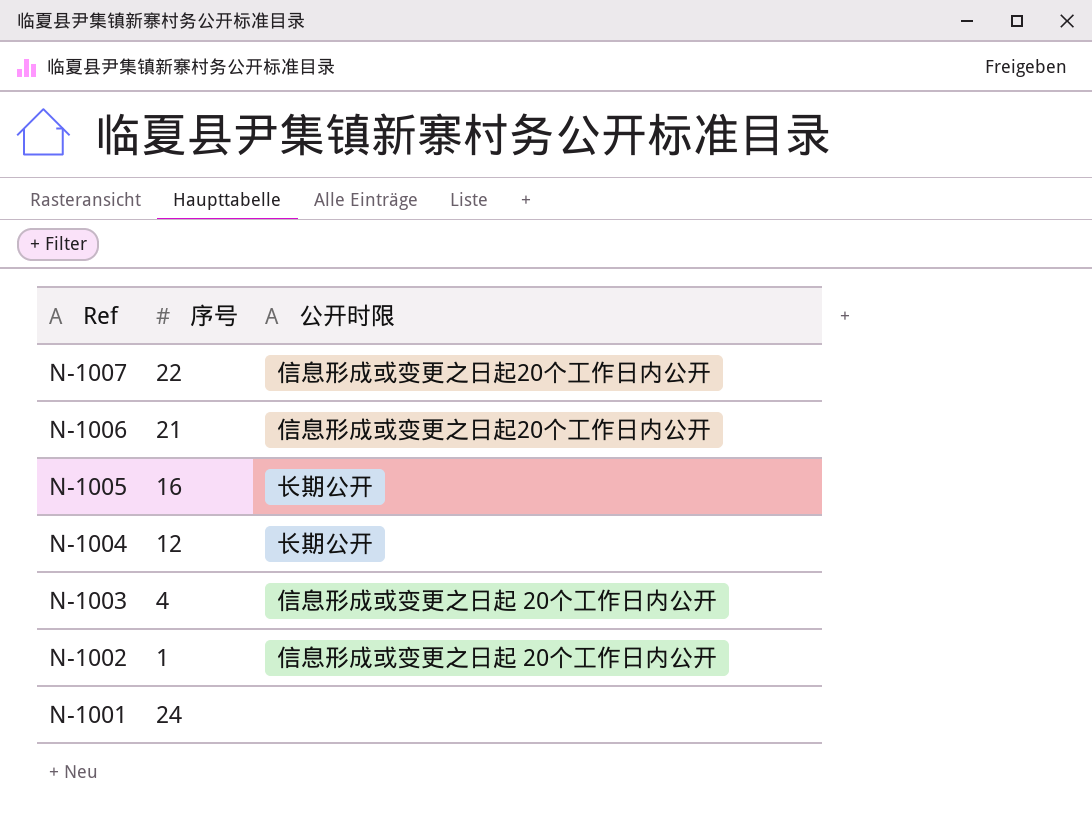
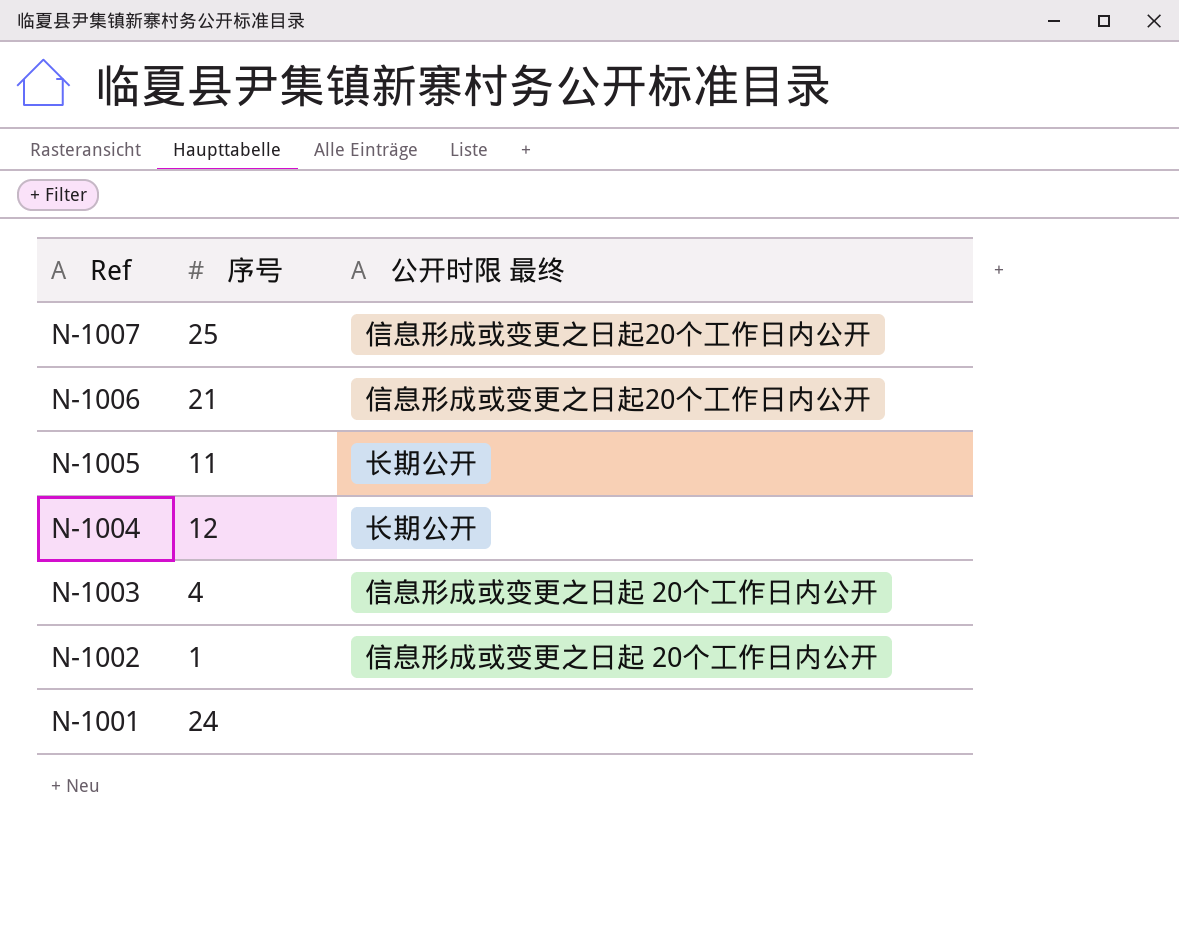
column name: 公开时限 -> 公开时限 最终
N-1007 | 序号: 22 -> 25
N-1005 | 序号: 16 -> 11

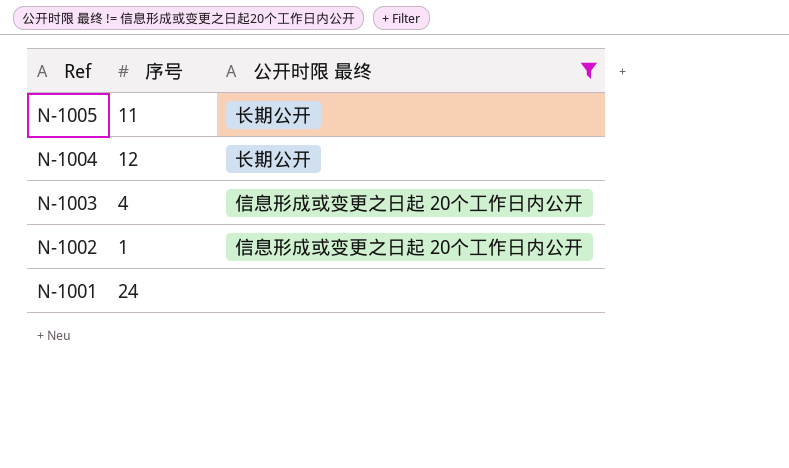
filter: none -> 公开时限 最终 != 信息形成或变更之日起20个工作日内公开

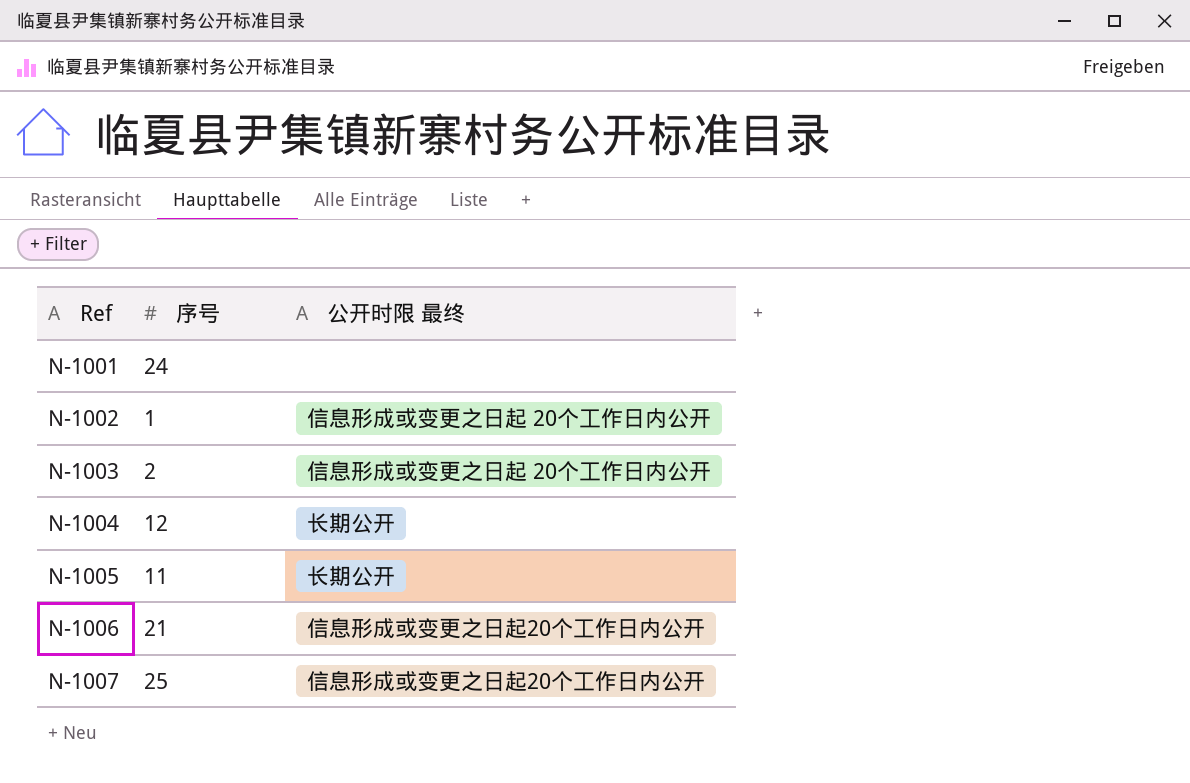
filter: 公开时限 最终 != 信息形成或变更之日起20个工作日内公开 -> none
row order: Ref descending -> Ref ascending
N-1003 | 序号: 4 -> 2

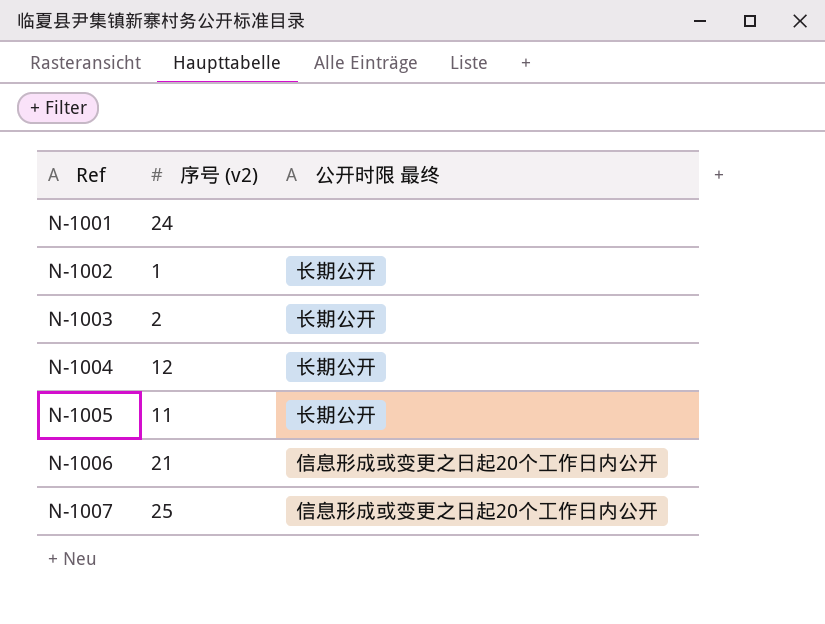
column name: 序号 -> 序号 (v2)
N-1002 | 公开时限 最终: 信息形成或变更之日起 20个工作日内公开 -> 长期公开
N-1003 | 公开时限 最终: 信息形成或变更之日起 20个工作日内公开 -> 长期公开

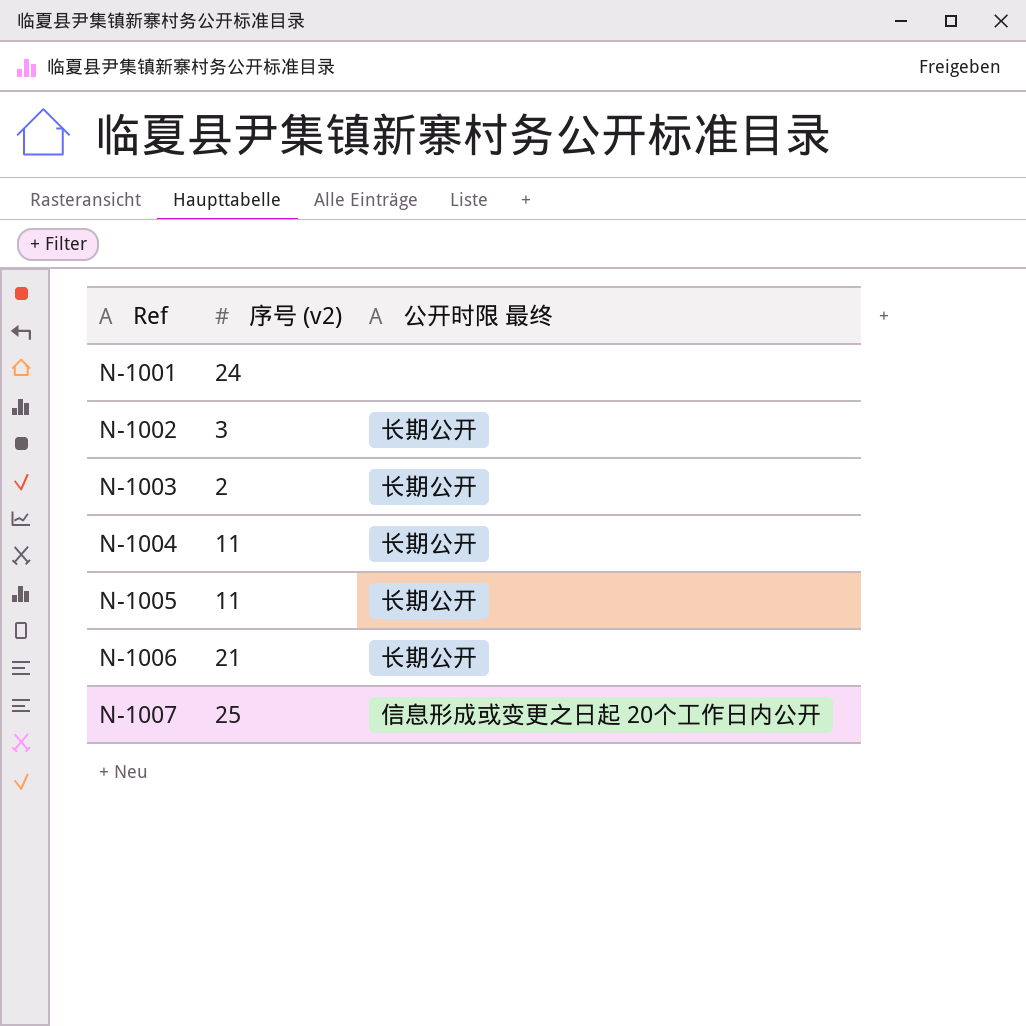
N-1002 | 序号 (v2): 1 -> 3
N-1004 | 序号 (v2): 12 -> 11
N-1006 | 公开时限 最终: 信息形成或变更之日起20个工作日内公开 -> 长期公开
N-1007 | 公开时限 最终: 信息形成或变更之日起20个工作日内公开 -> 信息形成或变更之日起 20个工作日内公开

